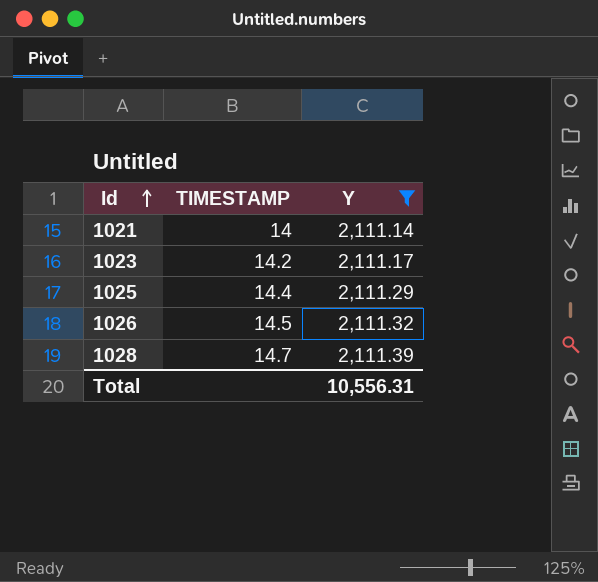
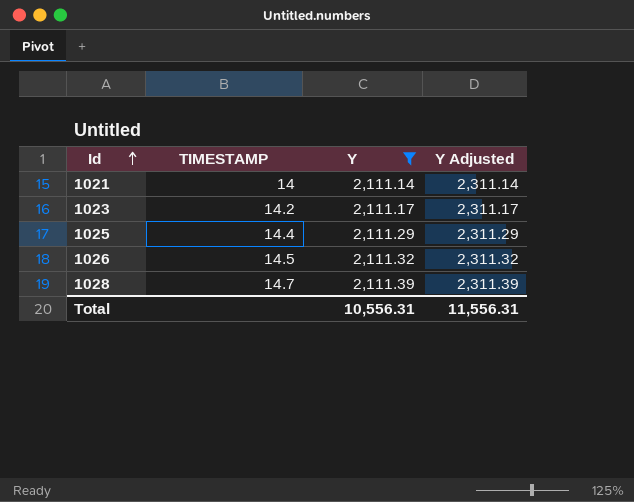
column Y Adjusted | formula: none -> [Y] + 200

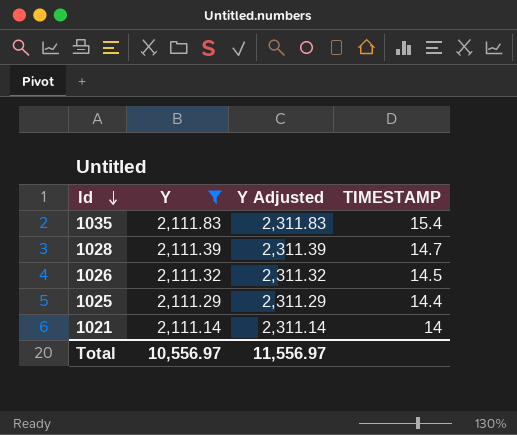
row order: Id ascending -> Id descending
column TIMESTAMP | position: 2 -> 4
row 1023: 14.2 | 2,111.17 | 2,311.17 -> none
row 1035: none -> 2,111.83 | 2,311.83 | 15.4
Total | Y: 10,556.31 -> 10,556.97
Total | Y Adjusted: 11,556.31 -> 11,556.97

